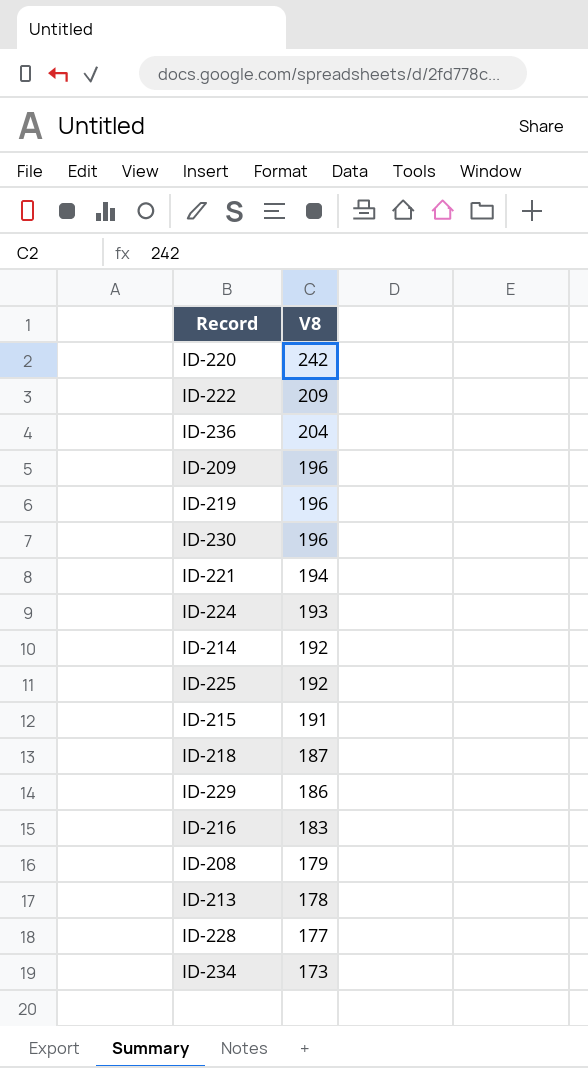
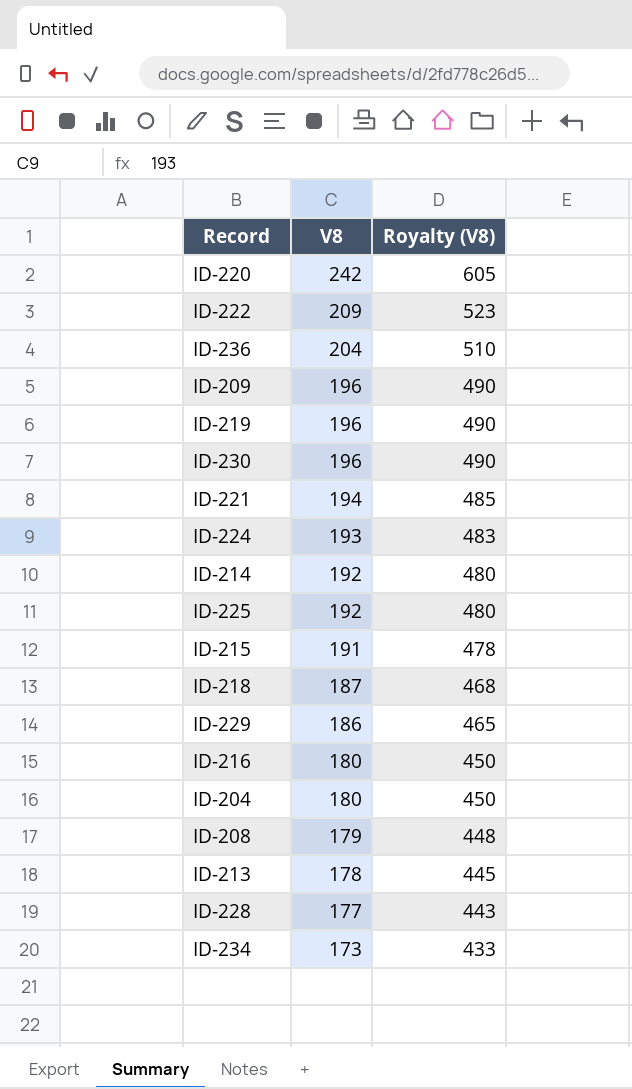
column Royalty (V8) | formula: none -> [V8] * 2.5
ID-216 | V8: 183 -> 180
row ID-204: none -> 180 | 450

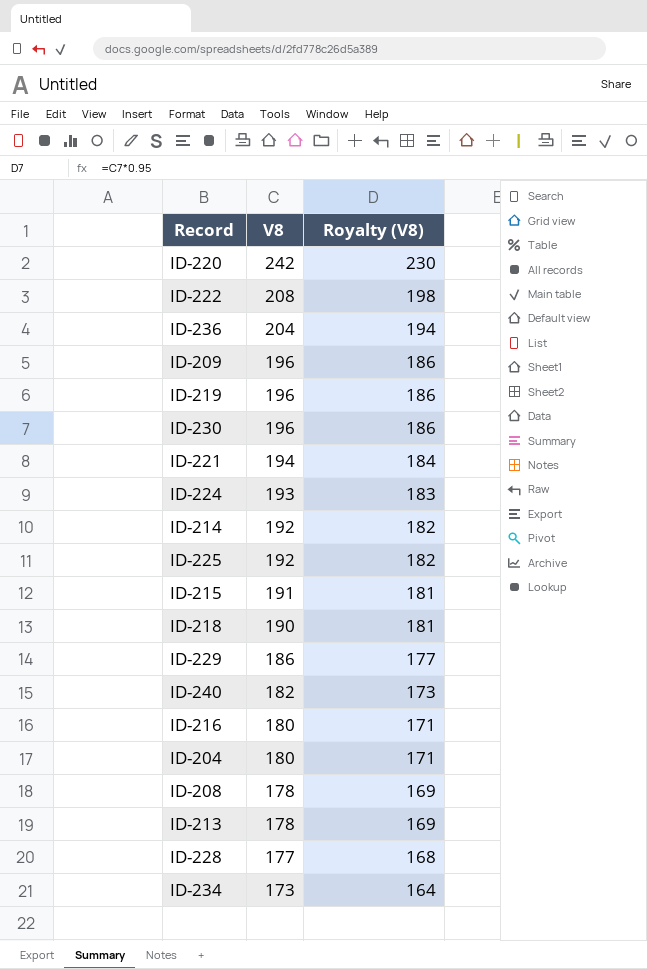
column Royalty (V8) | formula: [V8] * 2.5 -> [V8] * 0.95
ID-222 | V8: 209 -> 208
ID-218 | V8: 187 -> 190
row ID-240: none -> 182 | 173
ID-208 | V8: 179 -> 178

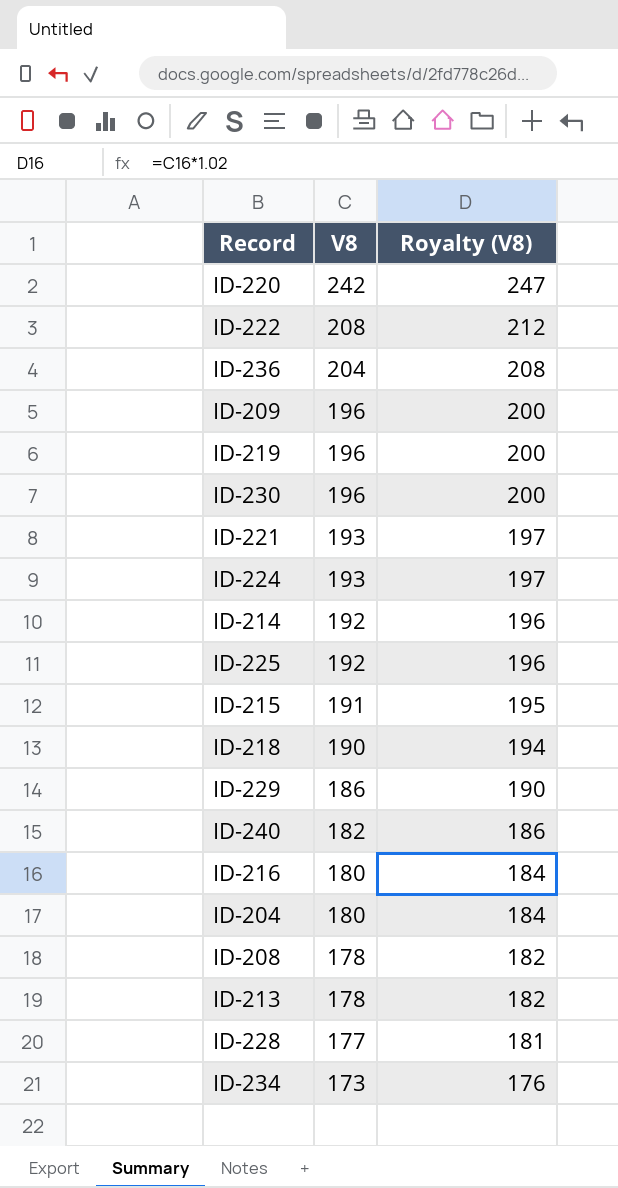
column Royalty (V8) | formula: [V8] * 0.95 -> [V8] * 1.02
ID-221 | V8: 194 -> 193

